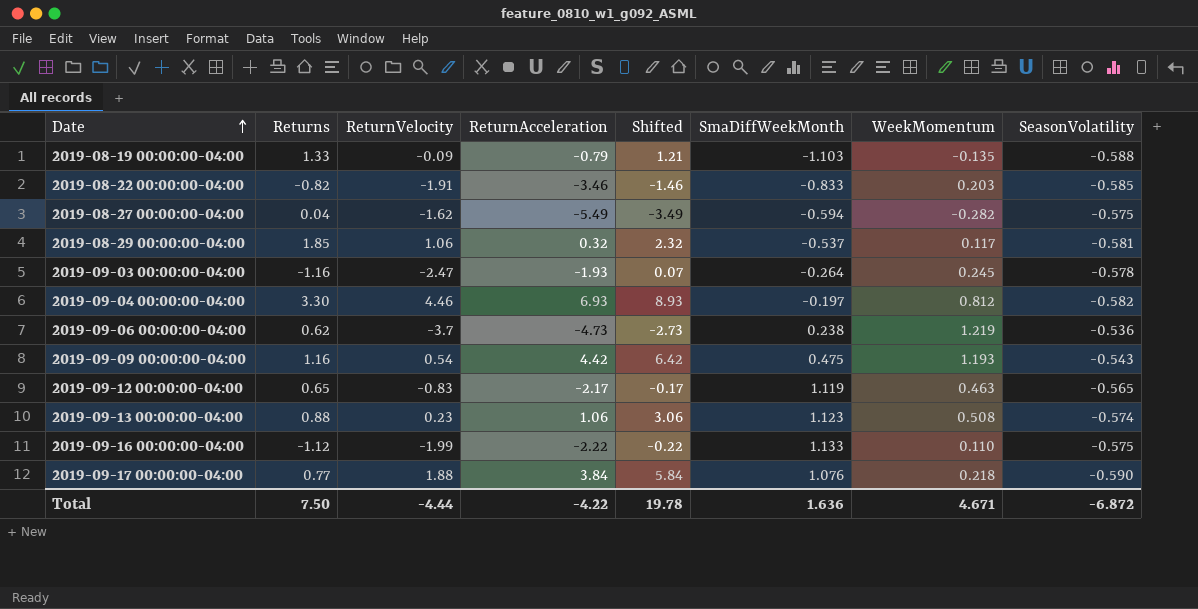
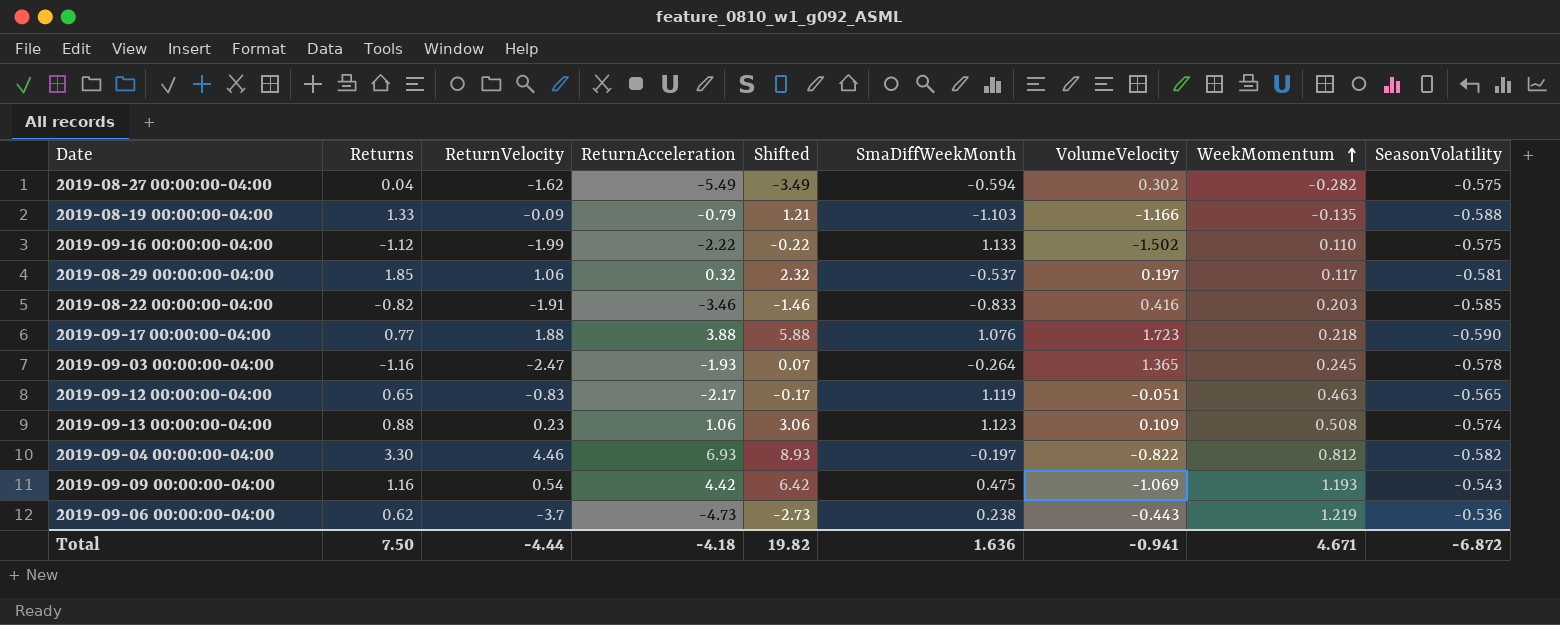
row order: Date ascending -> WeekMomentum ascending
column VolumeVelocity | position: none -> 7
2019-09-17 00:00:00-04:00 | ReturnAcceleration: 3.84 -> 3.88
2019-09-17 00:00:00-04:00 | Shifted: 5.84 -> 5.88
Total | ReturnAcceleration: -4.22 -> -4.18
Total | Shifted: 19.78 -> 19.82

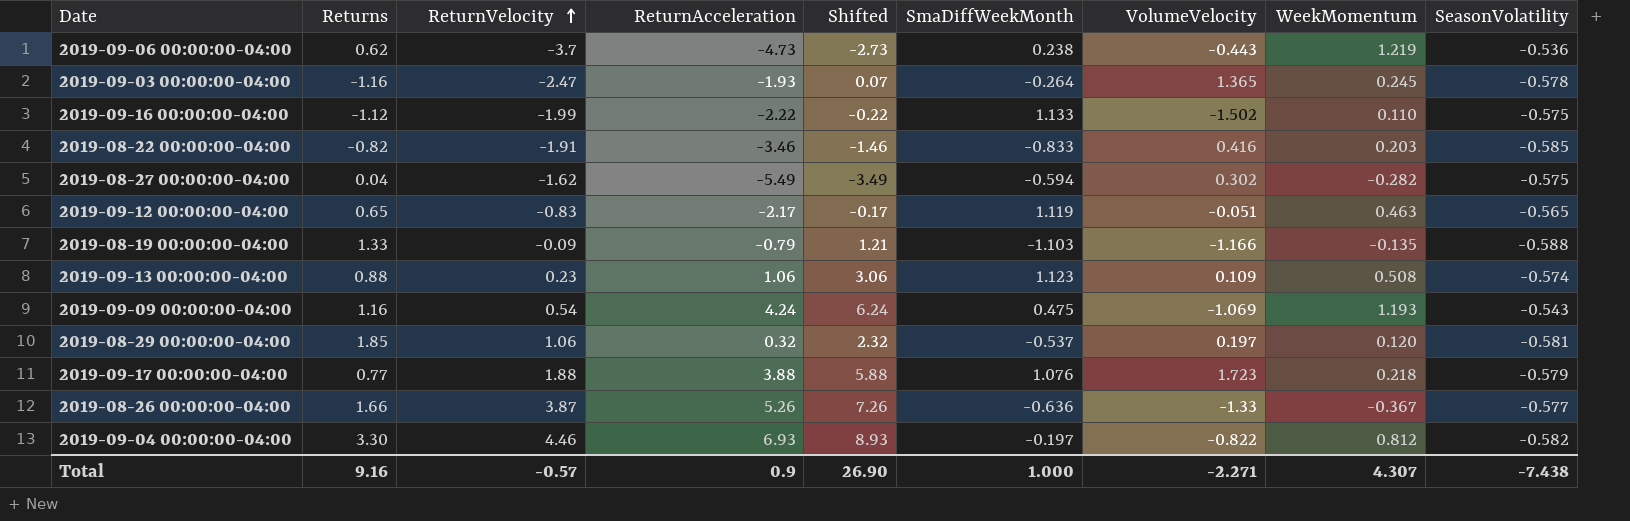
row order: WeekMomentum ascending -> ReturnVelocity ascending
2019-09-09 00:00:00-04:00 | ReturnAcceleration: 4.42 -> 4.24
2019-09-09 00:00:00-04:00 | Shifted: 6.42 -> 6.24
2019-08-29 00:00:00-04:00 | WeekMomentum: 0.117 -> 0.120
2019-09-17 00:00:00-04:00 | SeasonVolatility: -0.590 -> -0.579
row 2019-08-26 00:00:00-04:00: none -> 1.66 | 3.87 | 5.26 | 7.26 | -0.636 | -1.33 | -0.367 | -0.577
Total | Returns: 7.50 -> 9.16
Total | ReturnVelocity: -4.44 -> -0.57
Total | ReturnAcceleration: -4.18 -> 0.9
Total | Shifted: 19.82 -> 26.90
Total | SmaDiffWeekMonth: 1.636 -> 1.000
Total | VolumeVelocity: -0.941 -> -2.271
Total | WeekMomentum: 4.671 -> 4.307
Total | SeasonVolatility: -6.872 -> -7.438

